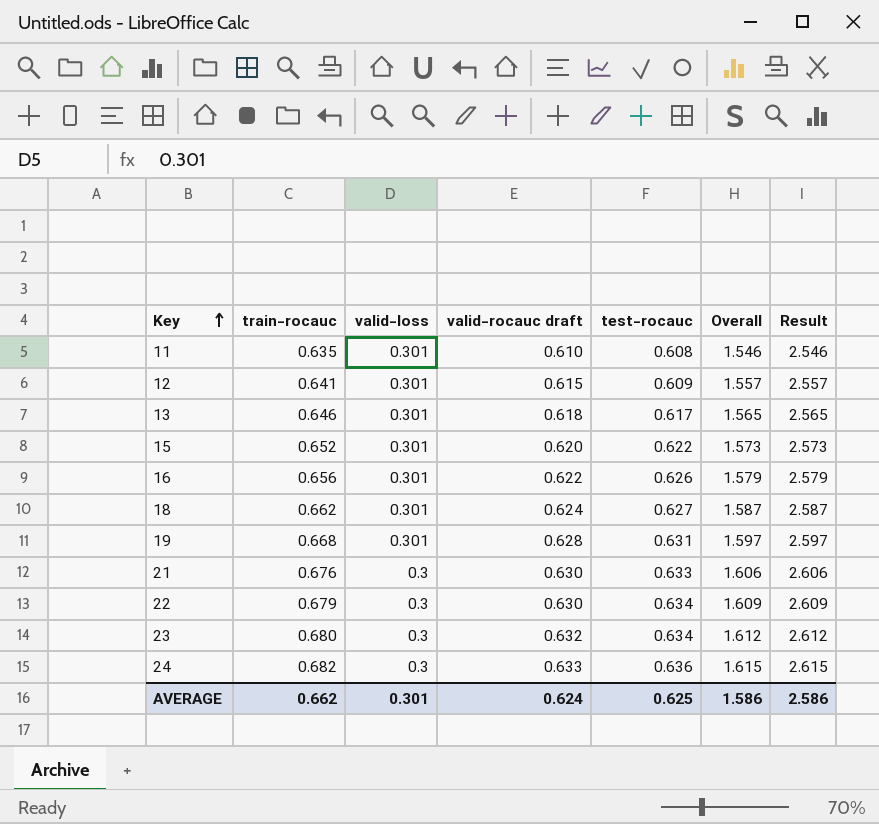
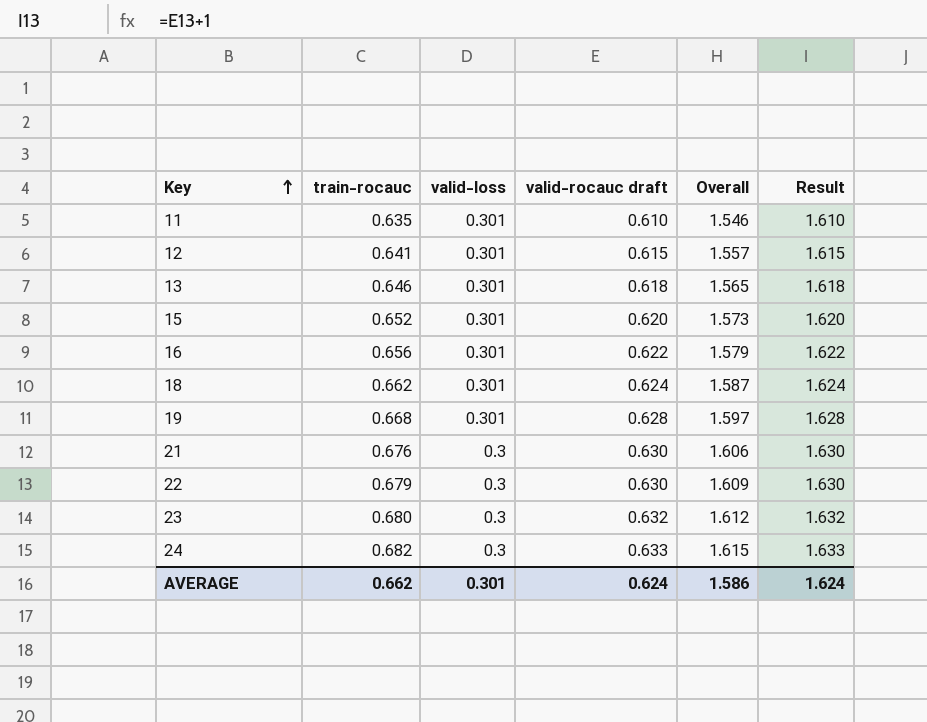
column test-rocauc | position: 5 -> none
column Result | formula: [Overall] + 1 -> [valid-rocauc draft] + 1
AVERAGE | Result: 2.586 -> 1.624

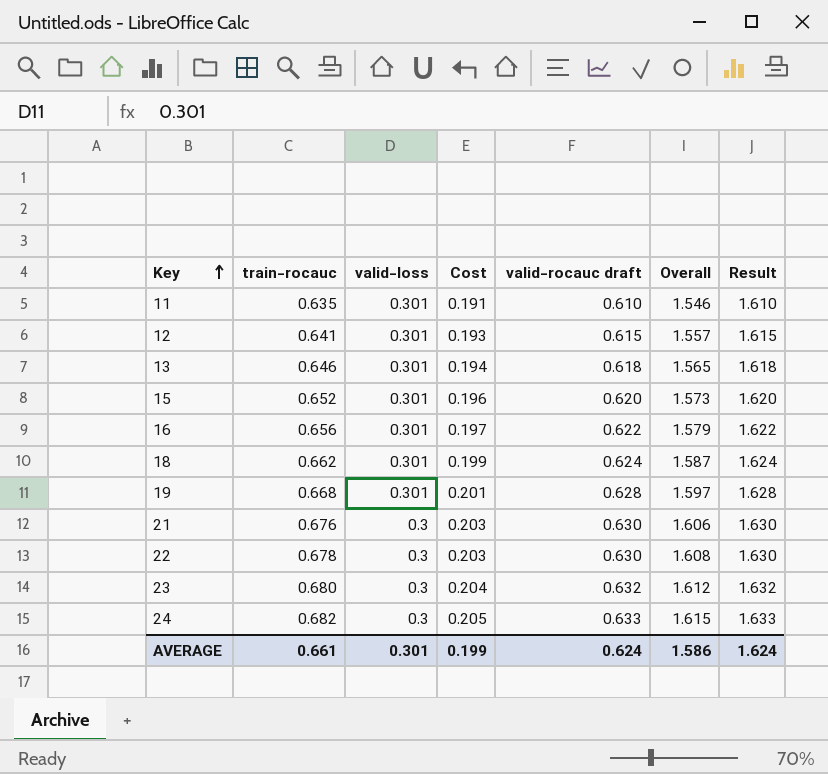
column Cost | formula: none -> [train-rocauc] * [valid-loss]
22 | train-rocauc: 0.679 -> 0.678
22 | Overall: 1.609 -> 1.608
AVERAGE | train-rocauc: 0.662 -> 0.661

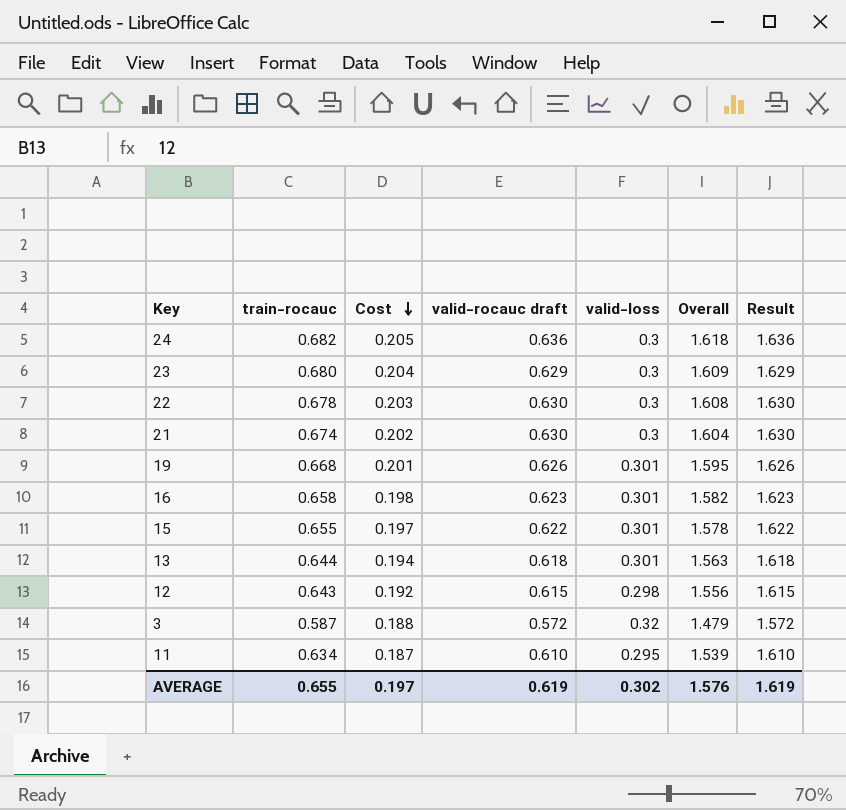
row order: Key ascending -> Cost descending
column valid-loss | position: 3 -> 5
row 18: 0.662 | 0.301 | 0.199 | 0.624 | 1.587 | 1.624 -> none
24 | valid-rocauc draft: 0.633 -> 0.636
24 | Overall: 1.615 -> 1.618
24 | Result: 1.633 -> 1.636
23 | valid-rocauc draft: 0.632 -> 0.629
23 | Overall: 1.612 -> 1.609
23 | Result: 1.632 -> 1.629
21 | train-rocauc: 0.676 -> 0.674
21 | Cost: 0.203 -> 0.202
21 | Overall: 1.606 -> 1.604
19 | valid-rocauc draft: 0.628 -> 0.626
19 | Overall: 1.597 -> 1.595
19 | Result: 1.628 -> 1.626
16 | train-rocauc: 0.656 -> 0.658
16 | Cost: 0.197 -> 0.198
16 | valid-rocauc draft: 0.622 -> 0.623
16 | Overall: 1.579 -> 1.582
16 | Result: 1.622 -> 1.623
15 | train-rocauc: 0.652 -> 0.655
15 | Cost: 0.196 -> 0.197
15 | valid-rocauc draft: 0.620 -> 0.622
15 | Overall: 1.573 -> 1.578
15 | Result: 1.620 -> 1.622
13 | train-rocauc: 0.646 -> 0.644
13 | Overall: 1.565 -> 1.563
12 | train-rocauc: 0.641 -> 0.643
12 | Cost: 0.193 -> 0.192
12 | valid-loss: 0.301 -> 0.298
12 | Overall: 1.557 -> 1.556
row 3: none -> 0.587 | 0.188 | 0.572 | 0.32 | 1.479 | 1.572
11 | train-rocauc: 0.635 -> 0.634
11 | Cost: 0.191 -> 0.187
11 | valid-loss: 0.301 -> 0.295
11 | Overall: 1.546 -> 1.539
AVERAGE | train-rocauc: 0.661 -> 0.655
AVERAGE | Cost: 0.199 -> 0.197
AVERAGE | valid-rocauc draft: 0.624 -> 0.619
AVERAGE | valid-loss: 0.301 -> 0.302
AVERAGE | Overall: 1.586 -> 1.576
AVERAGE | Result: 1.624 -> 1.619

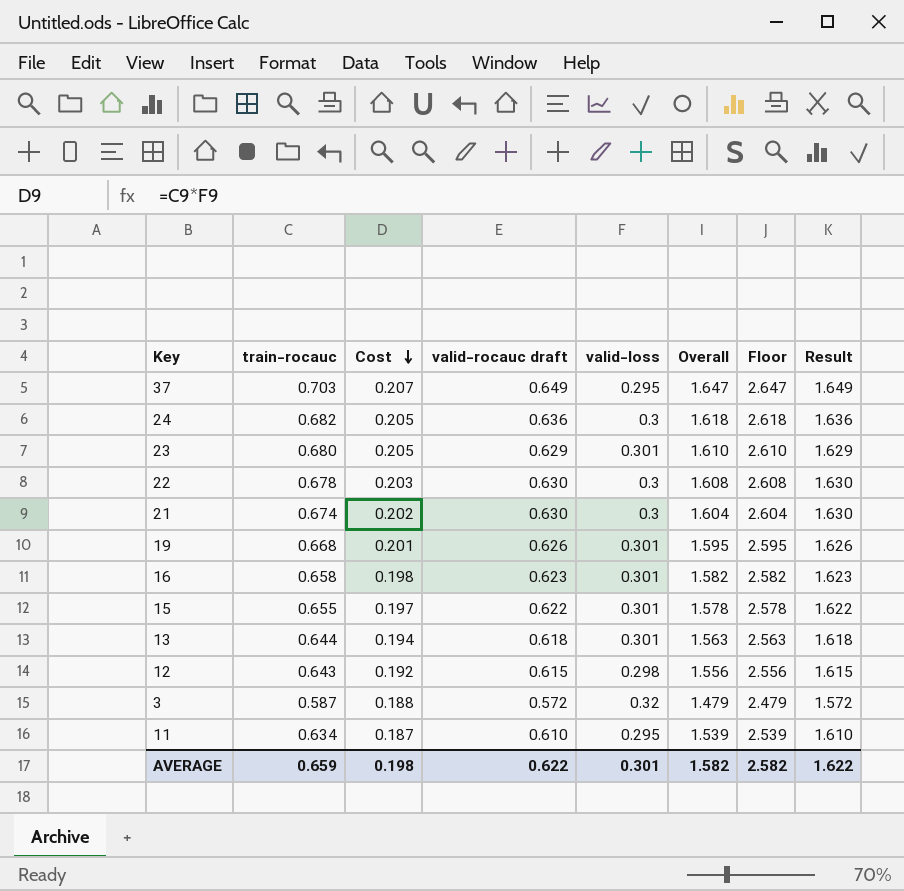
column Floor | formula: none -> [Overall] + 1
row 37: none -> 0.703 | 0.207 | 0.649 | 0.295 | 1.647 | 2.647 | 1.649
23 | Cost: 0.204 -> 0.205
23 | valid-loss: 0.3 -> 0.301
23 | Overall: 1.609 -> 1.610
AVERAGE | train-rocauc: 0.655 -> 0.659
AVERAGE | Cost: 0.197 -> 0.198
AVERAGE | valid-rocauc draft: 0.619 -> 0.622
AVERAGE | valid-loss: 0.302 -> 0.301
AVERAGE | Overall: 1.576 -> 1.582
AVERAGE | Result: 1.619 -> 1.622

